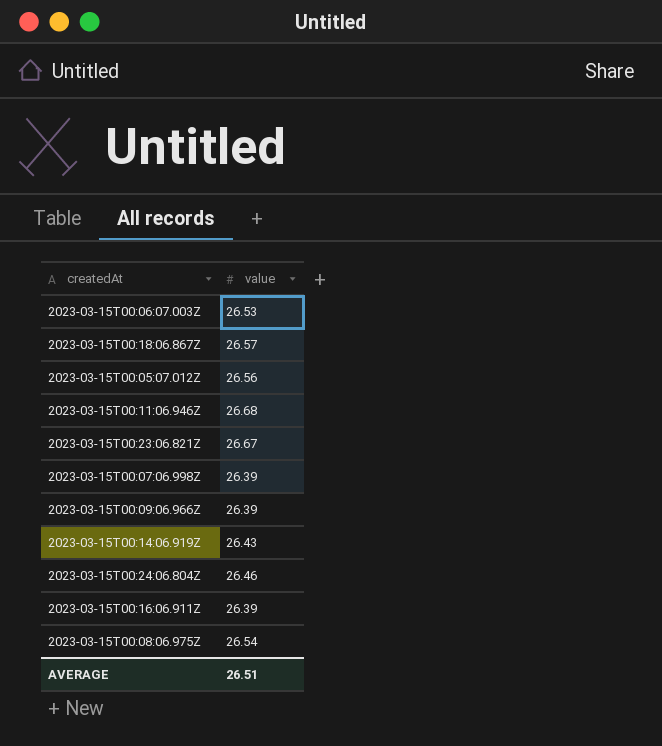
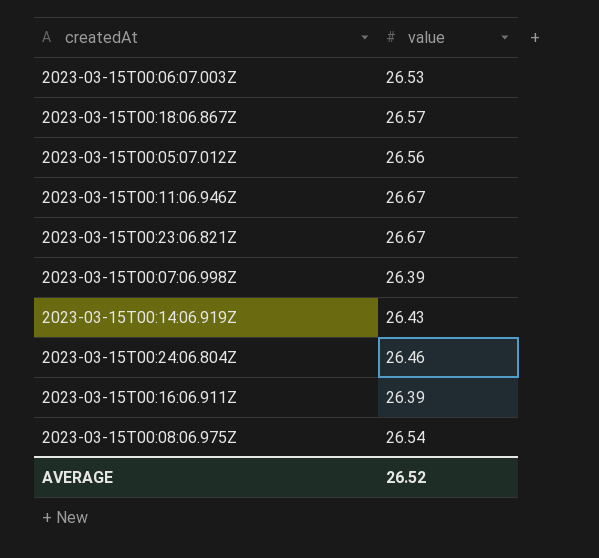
row 2023-03-15T00:09:06.966Z: 26.39 -> none
2023-03-15T00:11:06.946Z | value: 26.68 -> 26.67
AVERAGE | value: 26.51 -> 26.52

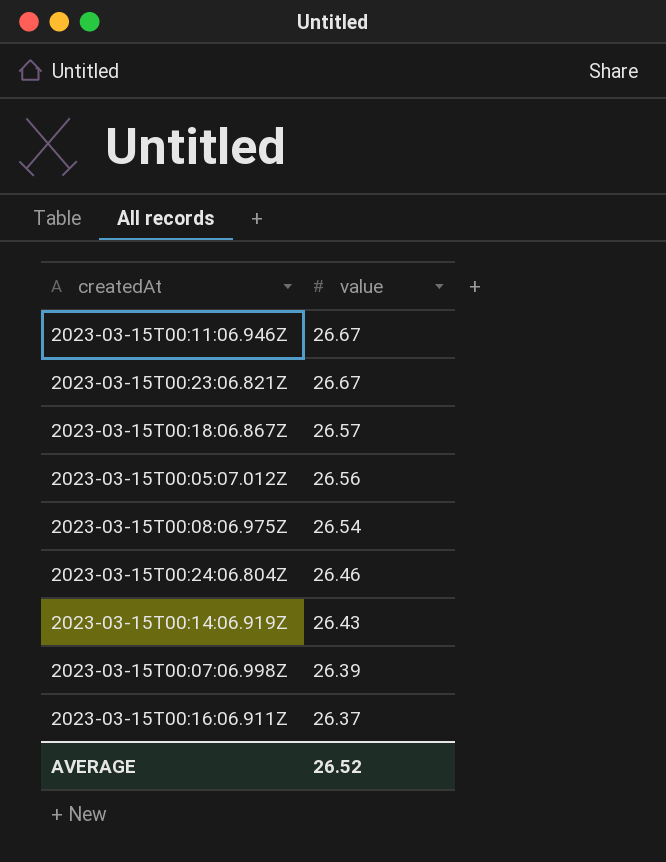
row order: none -> value descending
row 2023-03-15T00:06:07.003Z: 26.53 -> none
2023-03-15T00:16:06.911Z | value: 26.39 -> 26.37

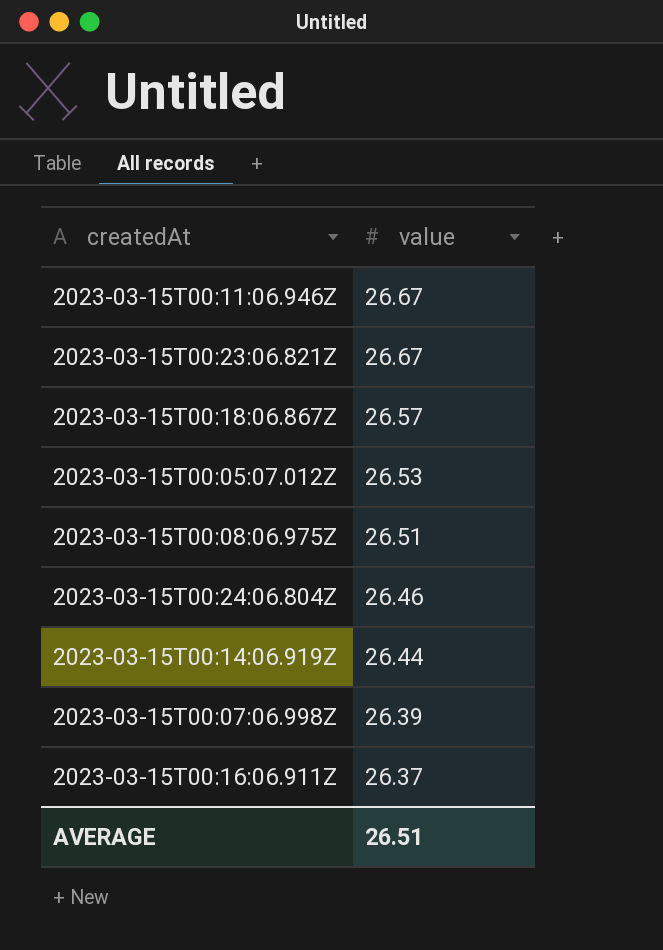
2023-03-15T00:05:07.012Z | value: 26.56 -> 26.53
2023-03-15T00:08:06.975Z | value: 26.54 -> 26.51
2023-03-15T00:14:06.919Z | value: 26.43 -> 26.44
AVERAGE | value: 26.52 -> 26.51

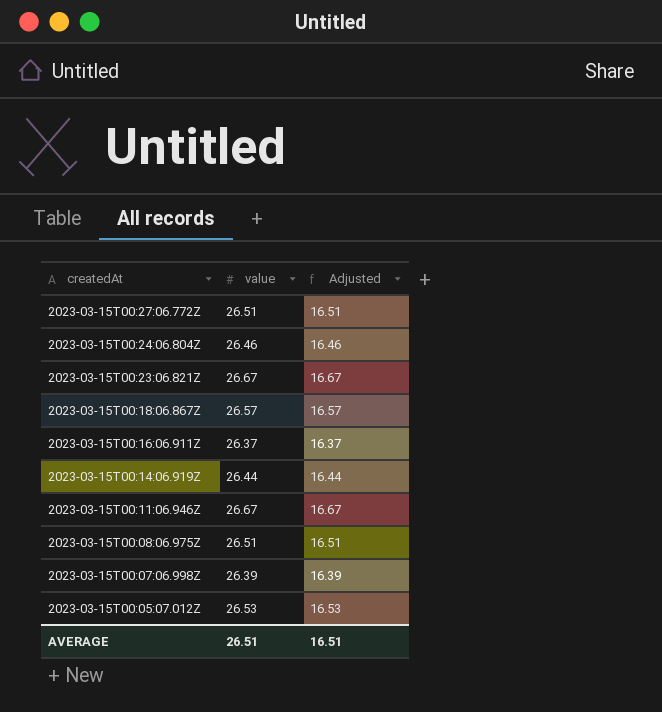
row order: value descending -> createdAt descending
column Adjusted | formula: none -> [value] - 10
row 2023-03-15T00:27:06.772Z: none -> 26.51 | 16.51

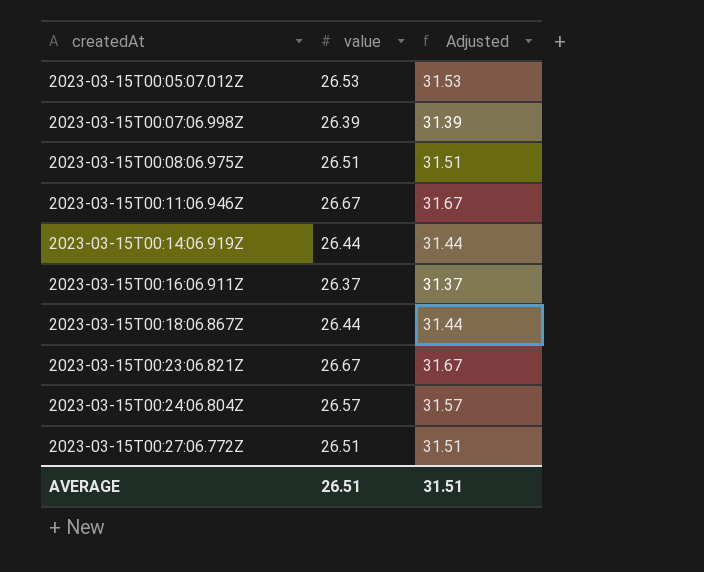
row order: createdAt descending -> createdAt ascending
column Adjusted | formula: [value] - 10 -> [value] + 5
2023-03-15T00:18:06.867Z | value: 26.57 -> 26.44
2023-03-15T00:24:06.804Z | value: 26.46 -> 26.57
AVERAGE | Adjusted: 16.51 -> 31.51

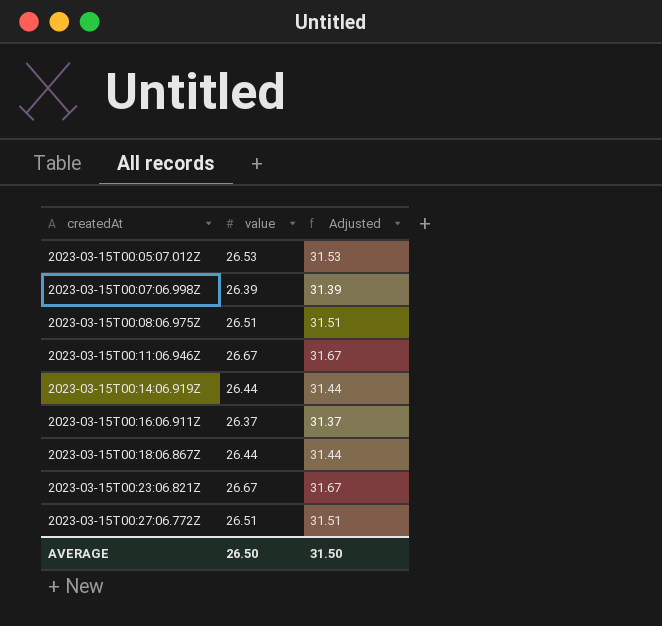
row 2023-03-15T00:24:06.804Z: 26.57 | 31.57 -> none
AVERAGE | value: 26.51 -> 26.50
AVERAGE | Adjusted: 31.51 -> 31.50

